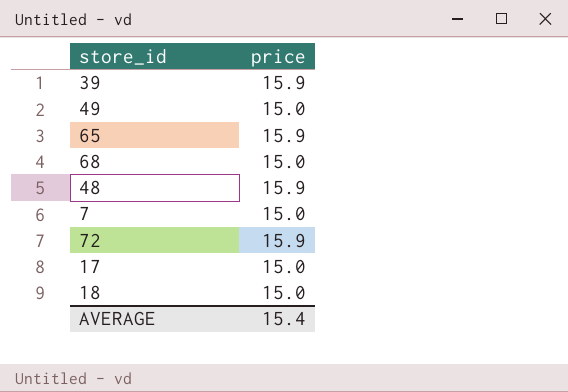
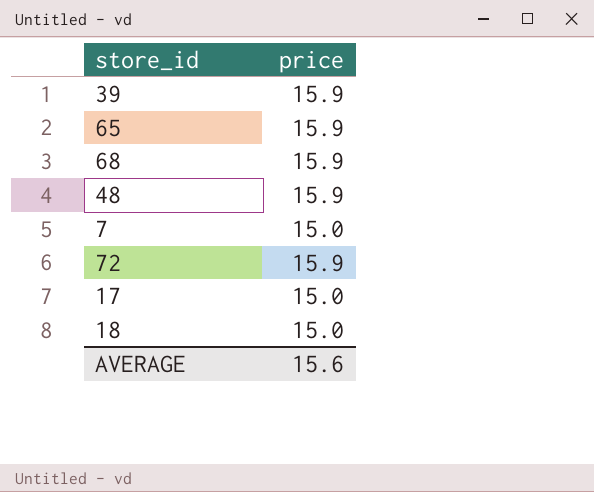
row 49: 15.0 -> none
68 | price: 15.0 -> 15.9
AVERAGE | price: 15.4 -> 15.6

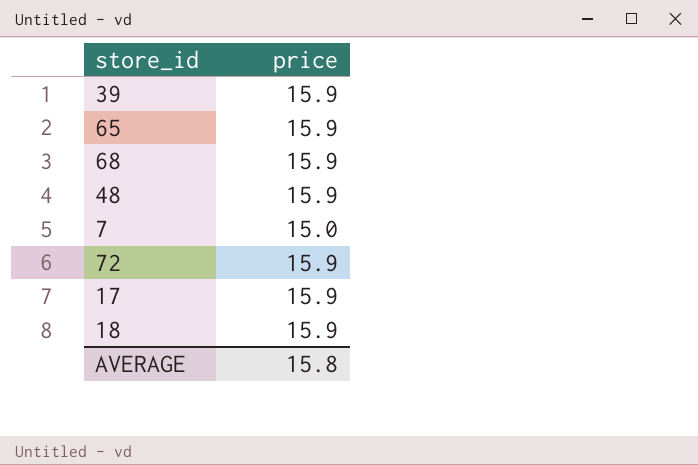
17 | price: 15.0 -> 15.9
18 | price: 15.0 -> 15.9
AVERAGE | price: 15.6 -> 15.8

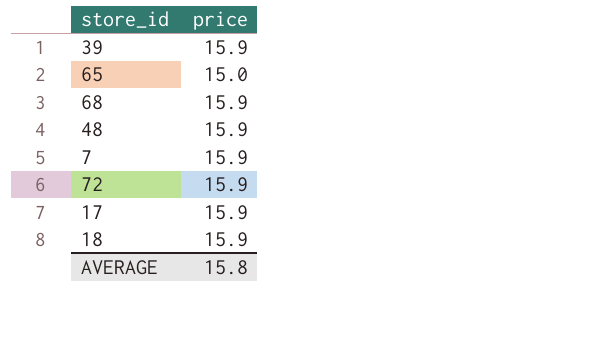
65 | price: 15.9 -> 15.0
7 | price: 15.0 -> 15.9

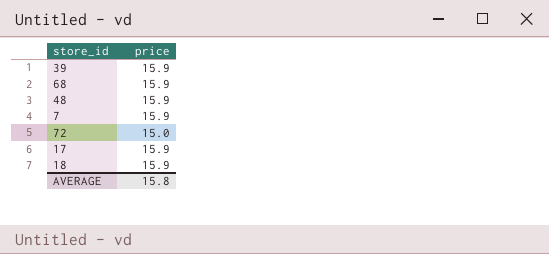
row 65: 15.0 -> none
72 | price: 15.9 -> 15.0

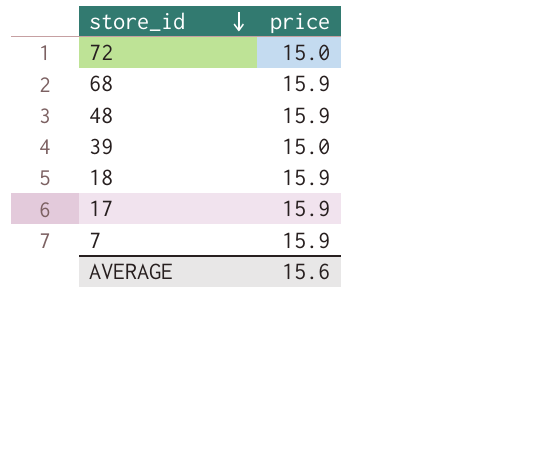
row order: none -> store_id descending
39 | price: 15.9 -> 15.0
AVERAGE | price: 15.8 -> 15.6

